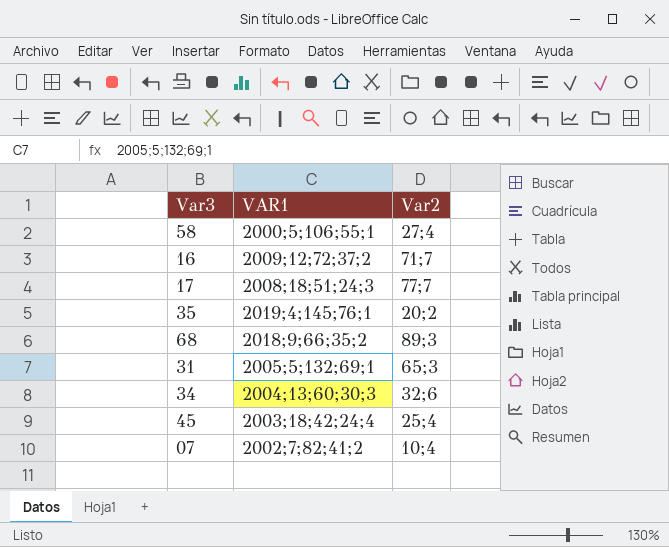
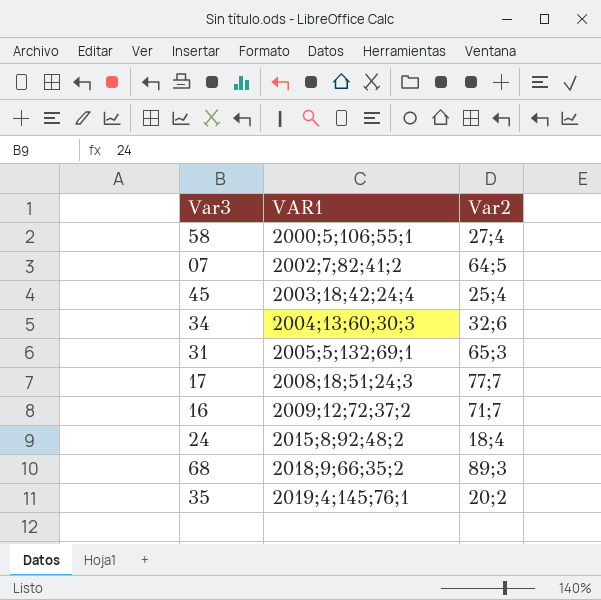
row order: none -> VAR1 ascending
07 | Var2: 10;4 -> 64;5
row 24: none -> 2015;8;92;48;2 | 18;4

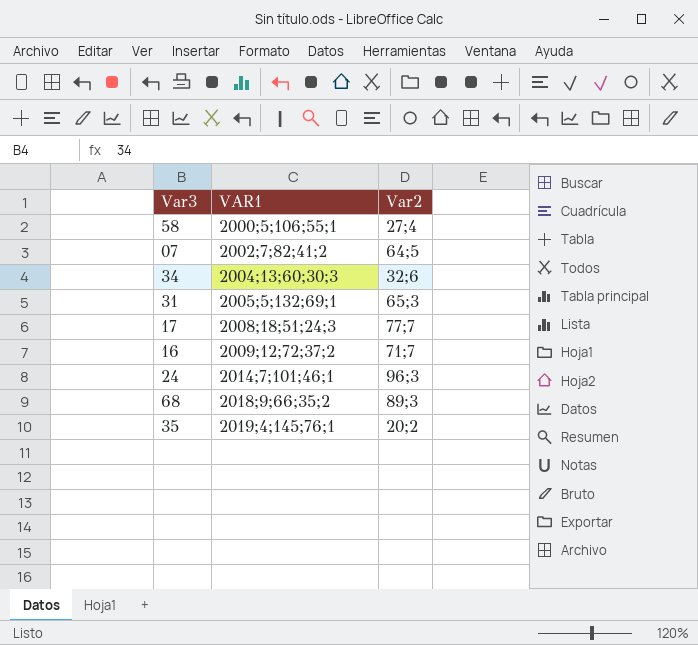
row 45: 2003;18;42;24;4 | 25;4 -> none
24 | VAR1: 2015;8;92;48;2 -> 2014;7;101;46;1
24 | Var2: 18;4 -> 96;3

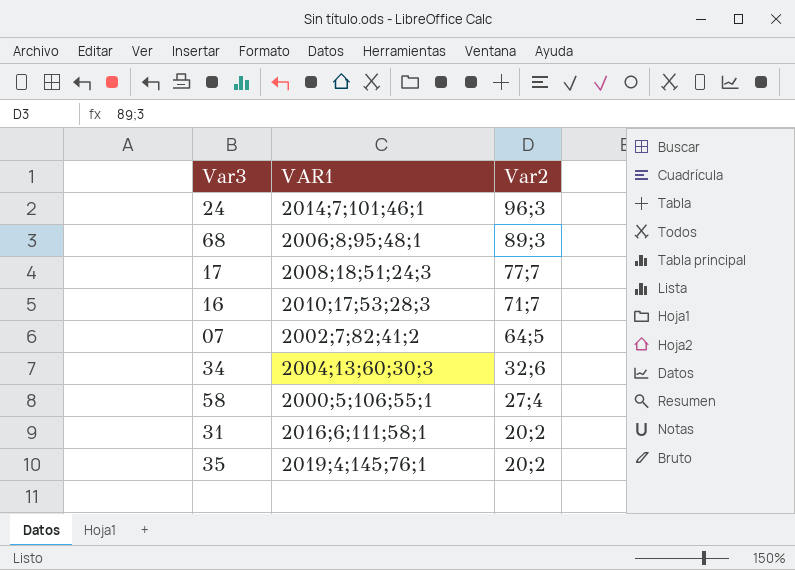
row order: VAR1 ascending -> Var2 descending
68 | VAR1: 2018;9;66;35;2 -> 2006;8;95;48;1
16 | VAR1: 2009;12;72;37;2 -> 2010;17;53;28;3
31 | VAR1: 2005;5;132;69;1 -> 2016;6;111;58;1
31 | Var2: 65;3 -> 20;2

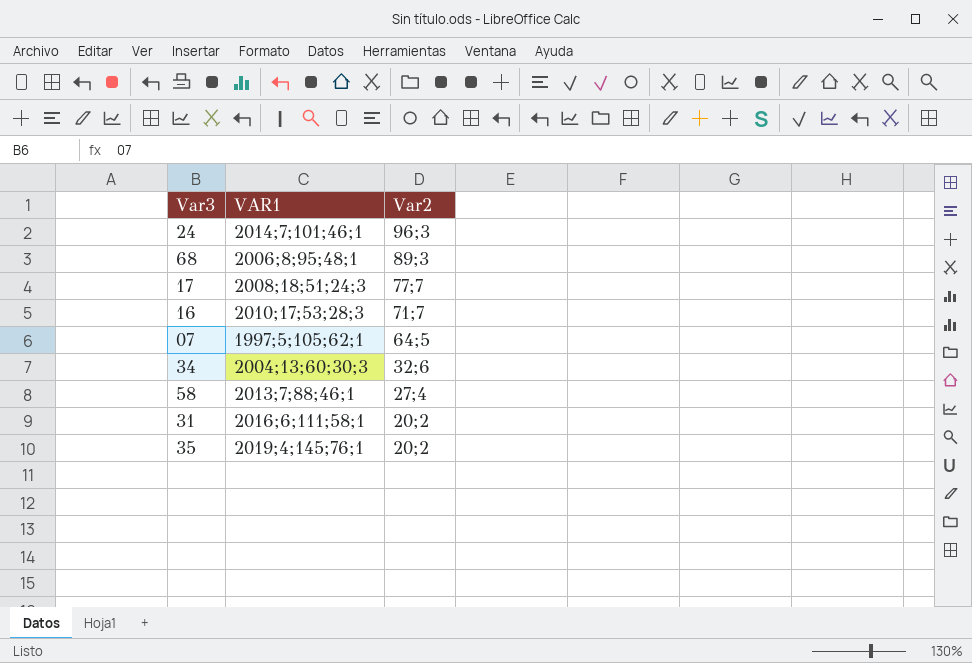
07 | VAR1: 2002;7;82;41;2 -> 1997;5;105;62;1
58 | VAR1: 2000;5;106;55;1 -> 2013;7;88;46;1

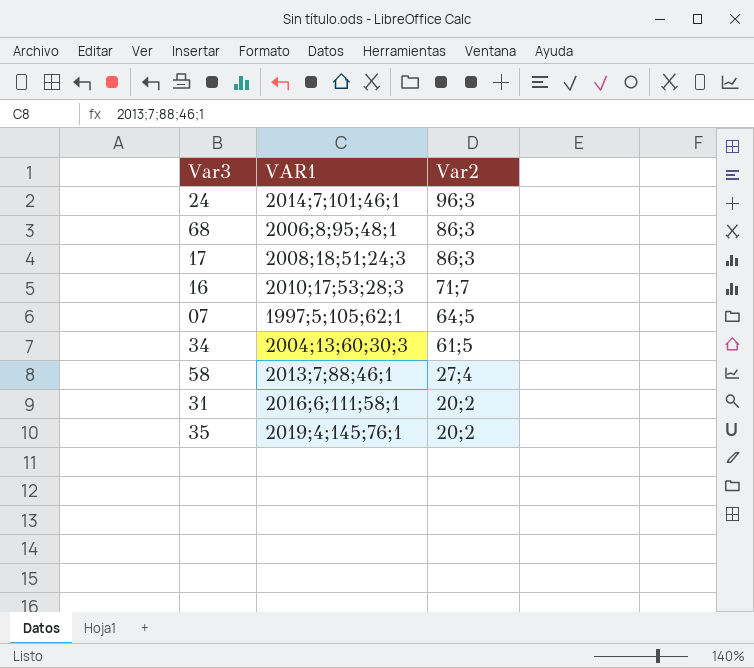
68 | Var2: 89;3 -> 86;3
17 | Var2: 77;7 -> 86;3
34 | Var2: 32;6 -> 61;5

